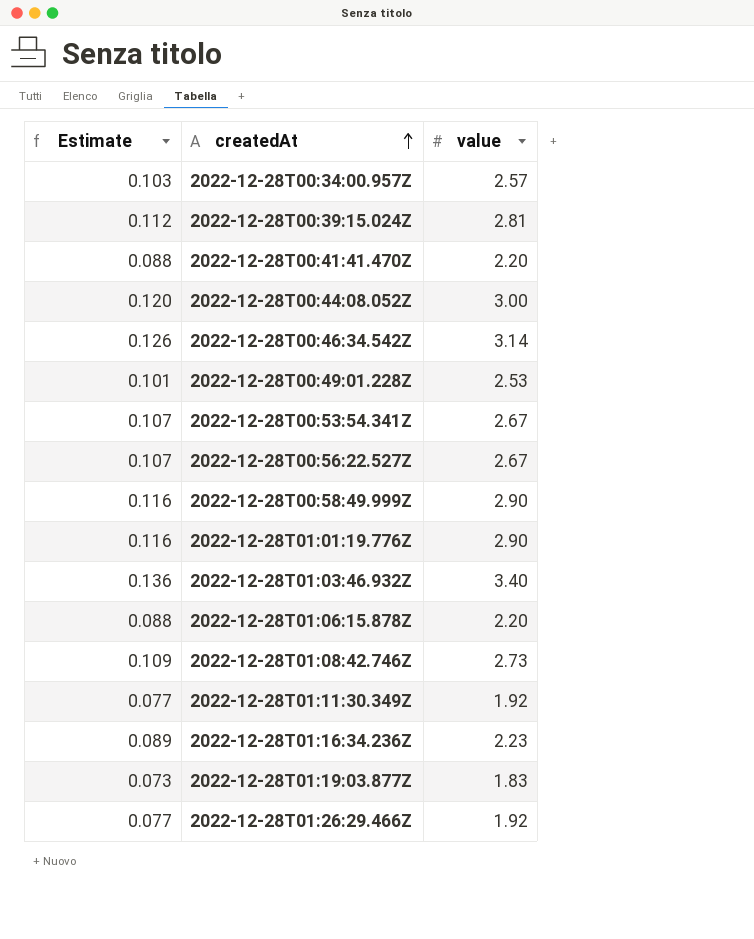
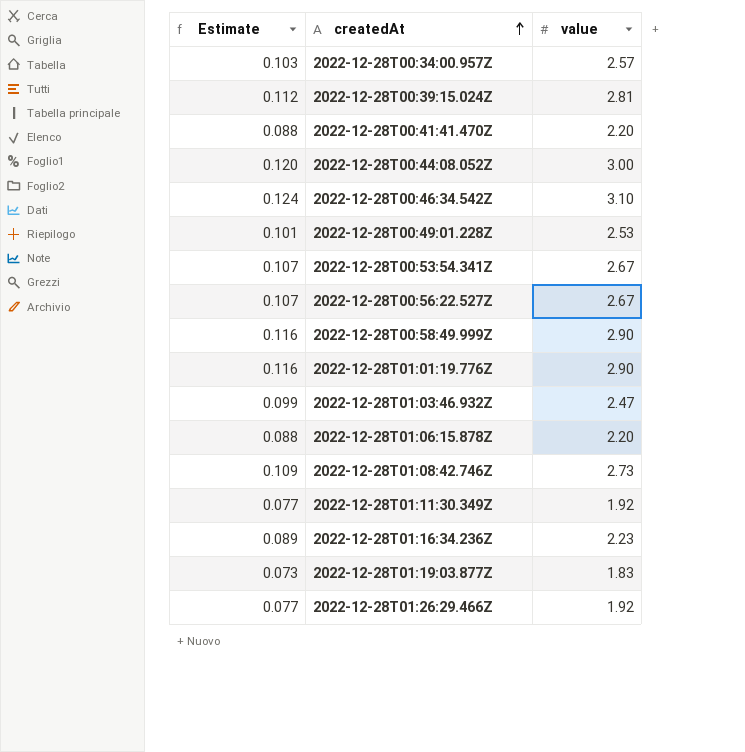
2022-12-28T00:46:34.542Z | Estimate: 0.126 -> 0.124
2022-12-28T00:46:34.542Z | value: 3.14 -> 3.10
2022-12-28T01:03:46.932Z | Estimate: 0.136 -> 0.099
2022-12-28T01:03:46.932Z | value: 3.40 -> 2.47

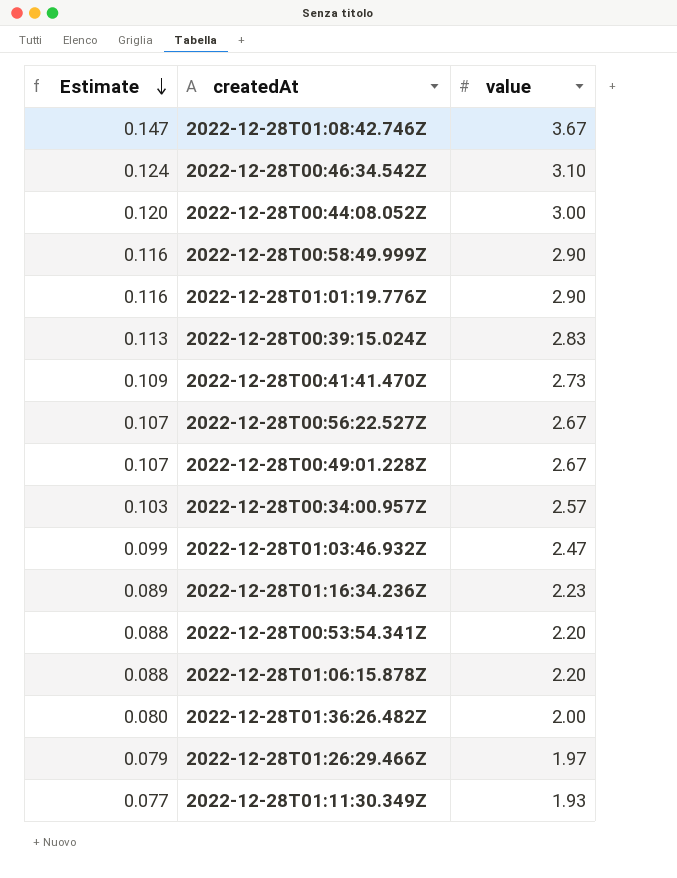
row order: createdAt ascending -> Estimate descending
row 2022-12-28T01:19:03.877Z: 0.073 | 1.83 -> none
2022-12-28T01:08:42.746Z | Estimate: 0.109 -> 0.147
2022-12-28T01:08:42.746Z | value: 2.73 -> 3.67
2022-12-28T00:39:15.024Z | Estimate: 0.112 -> 0.113
2022-12-28T00:39:15.024Z | value: 2.81 -> 2.83
2022-12-28T00:41:41.470Z | Estimate: 0.088 -> 0.109
2022-12-28T00:41:41.470Z | value: 2.20 -> 2.73
2022-12-28T00:49:01.228Z | Estimate: 0.101 -> 0.107
2022-12-28T00:49:01.228Z | value: 2.53 -> 2.67
2022-12-28T00:53:54.341Z | Estimate: 0.107 -> 0.088
2022-12-28T00:53:54.341Z | value: 2.67 -> 2.20
row 2022-12-28T01:36:26.482Z: none -> 0.080 | 2.00
2022-12-28T01:26:29.466Z | Estimate: 0.077 -> 0.079
2022-12-28T01:26:29.466Z | value: 1.92 -> 1.97
2022-12-28T01:11:30.349Z | value: 1.92 -> 1.93

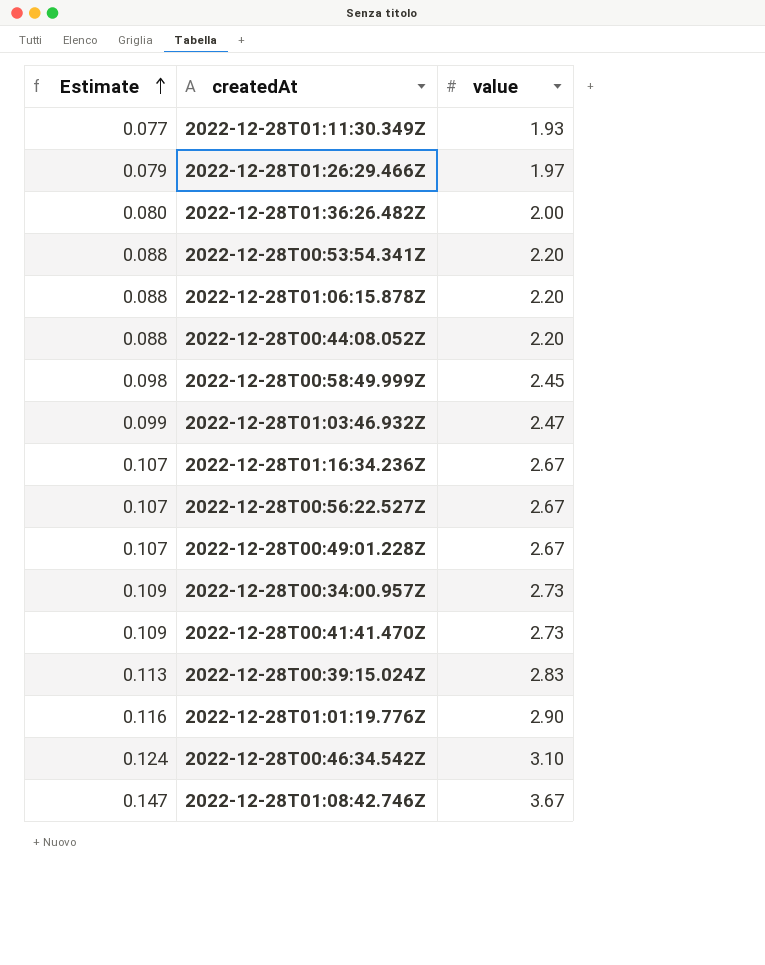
row order: Estimate descending -> Estimate ascending
2022-12-28T00:44:08.052Z | Estimate: 0.120 -> 0.088
2022-12-28T00:44:08.052Z | value: 3.00 -> 2.20
2022-12-28T00:58:49.999Z | Estimate: 0.116 -> 0.098
2022-12-28T00:58:49.999Z | value: 2.90 -> 2.45
2022-12-28T01:16:34.236Z | Estimate: 0.089 -> 0.107
2022-12-28T01:16:34.236Z | value: 2.23 -> 2.67
2022-12-28T00:34:00.957Z | Estimate: 0.103 -> 0.109
2022-12-28T00:34:00.957Z | value: 2.57 -> 2.73

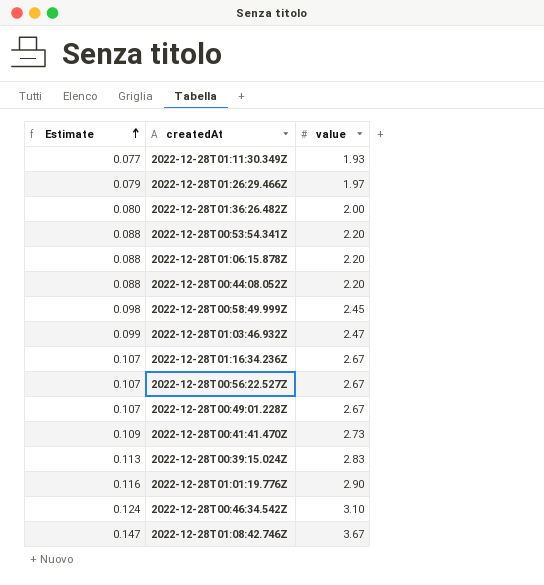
row 2022-12-28T00:34:00.957Z: 0.109 | 2.73 -> none

